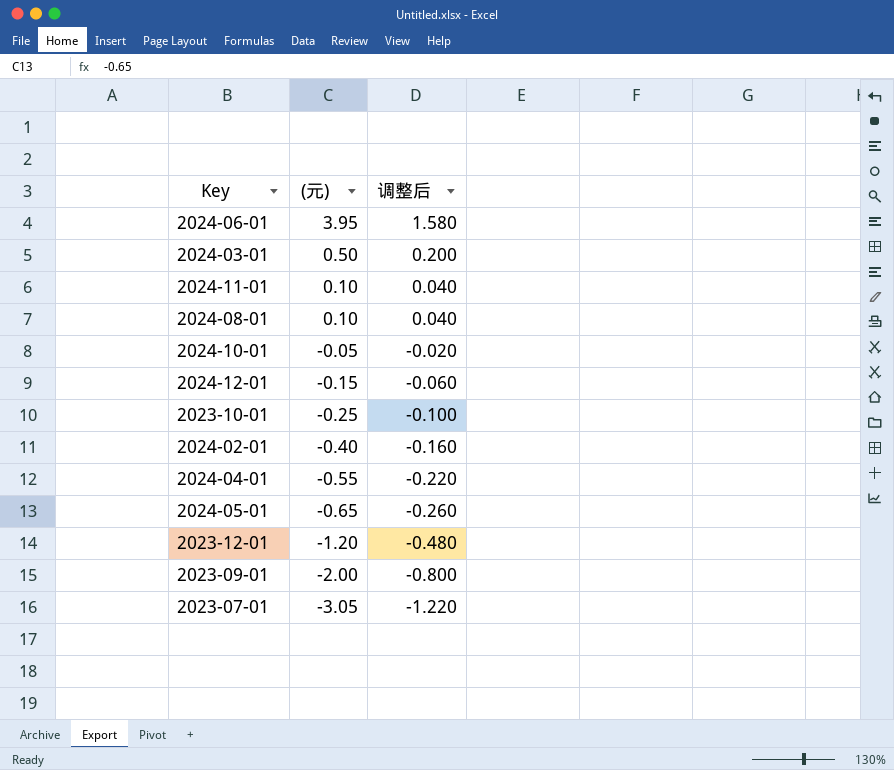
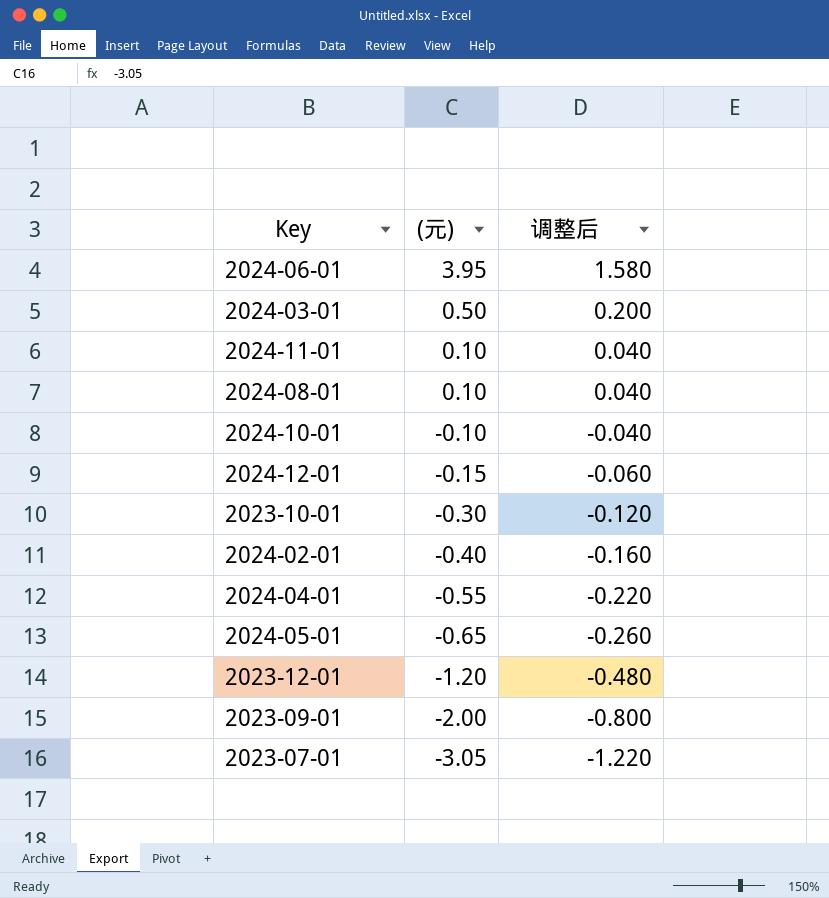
2024-10-01 | (元): -0.05 -> -0.10
2024-10-01 | 调整后: -0.020 -> -0.040
2023-10-01 | (元): -0.25 -> -0.30
2023-10-01 | 调整后: -0.100 -> -0.120

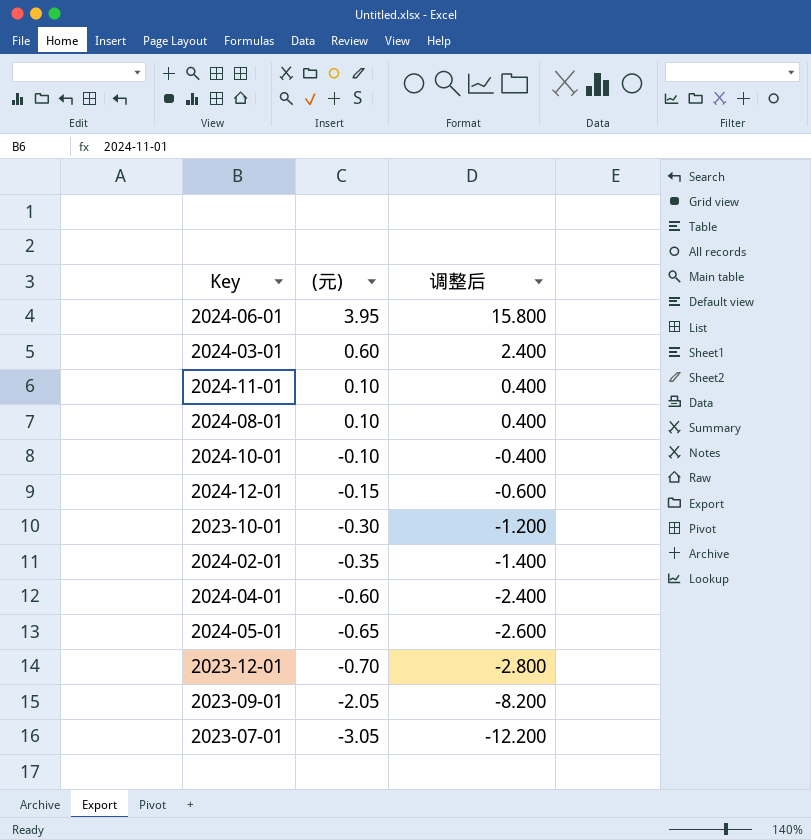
column 调整后 | formula: [(元)] * 0.4 -> [(元)] * 4
2024-03-01 | (元): 0.50 -> 0.60
2024-02-01 | (元): -0.40 -> -0.35
2024-04-01 | (元): -0.55 -> -0.60
2023-12-01 | (元): -1.20 -> -0.70
2023-09-01 | (元): -2.00 -> -2.05

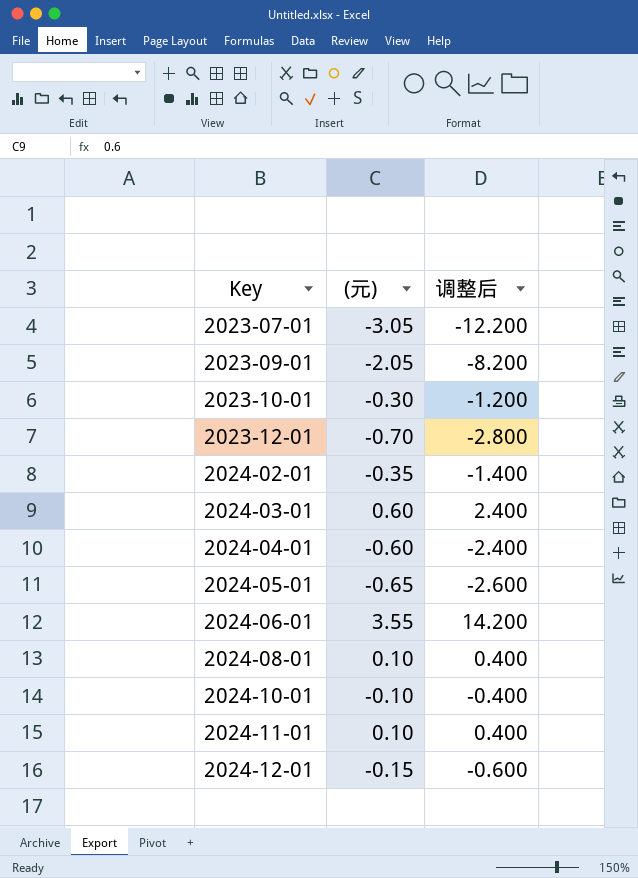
row order: (元) descending -> Key ascending
2024-06-01 | (元): 3.95 -> 3.55
2024-06-01 | 调整后: 15.800 -> 14.200

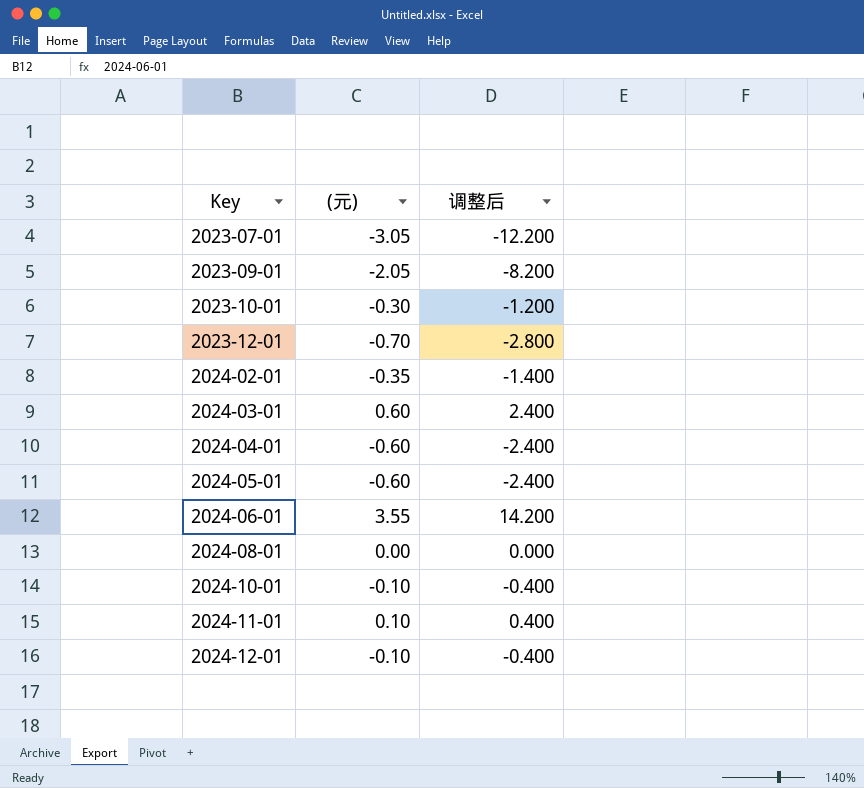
2024-05-01 | (元): -0.65 -> -0.60
2024-05-01 | 调整后: -2.600 -> -2.400
2024-08-01 | (元): 0.10 -> 0.00
2024-08-01 | 调整后: 0.400 -> 0.000
2024-12-01 | (元): -0.15 -> -0.10
2024-12-01 | 调整后: -0.600 -> -0.400

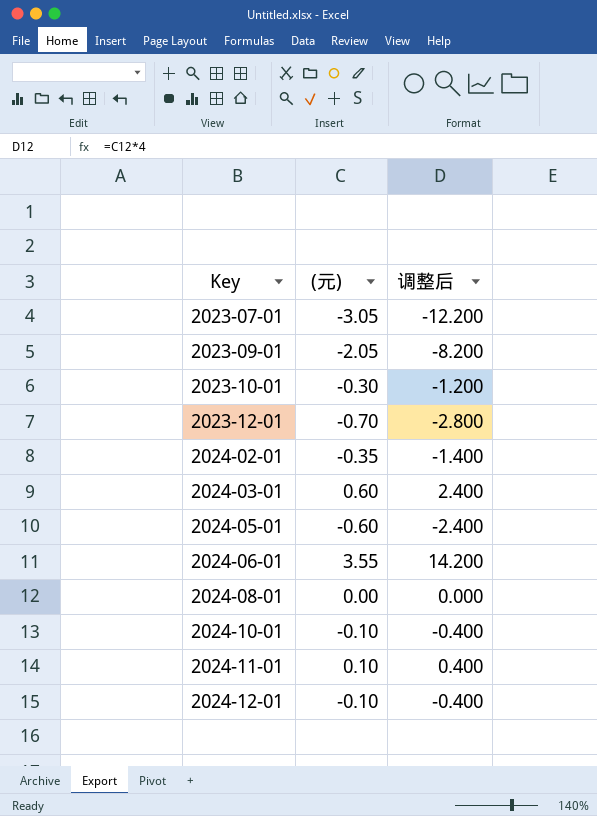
row 2024-04-01: -0.60 | -2.400 -> none

